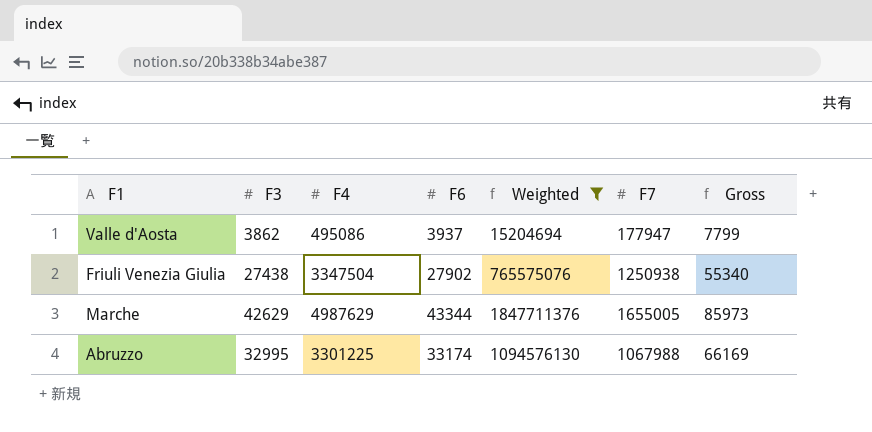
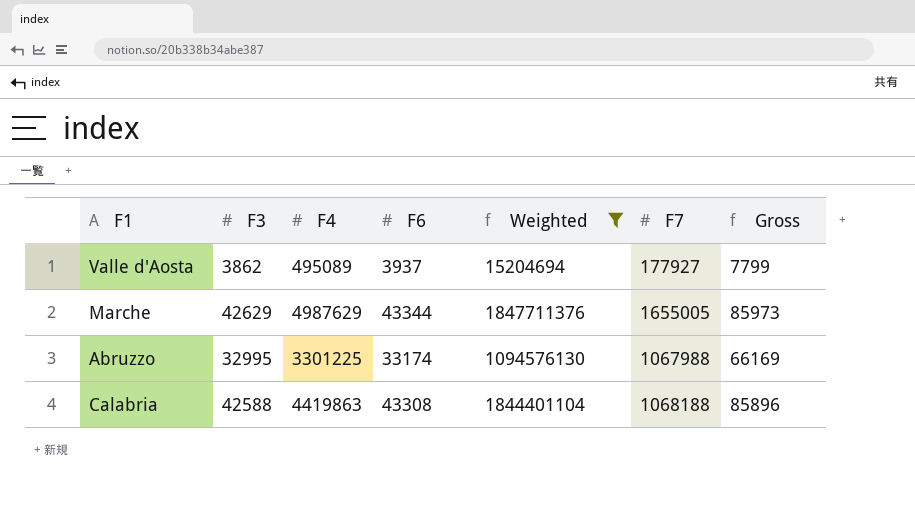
row Friuli Venezia Giulia: 27438 | 3347504 | 27902 | 765575076 | 1250938 | 55340 -> none
Valle d'Aosta | F4: 495086 -> 495089
Valle d'Aosta | F7: 177947 -> 177927
row Calabria: none -> 42588 | 4419863 | 43308 | 1844401104 | 1068188 | 85896

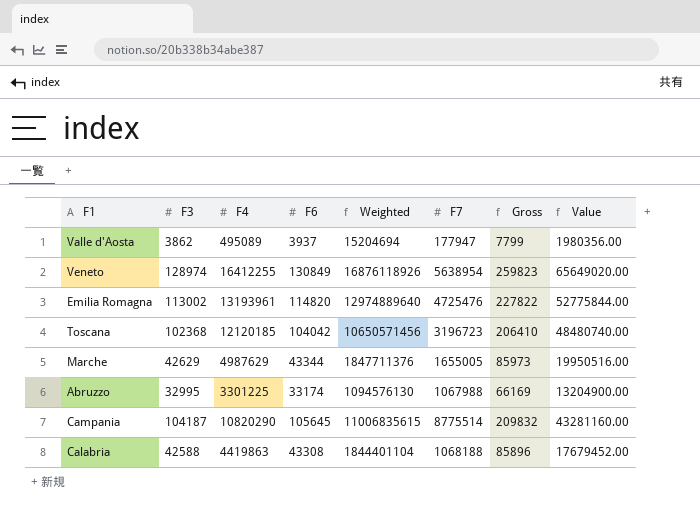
filter: Weighted <= 1847711376 -> none
column Value | formula: none -> [F4] * 4
Valle d'Aosta | F7: 177927 -> 177947

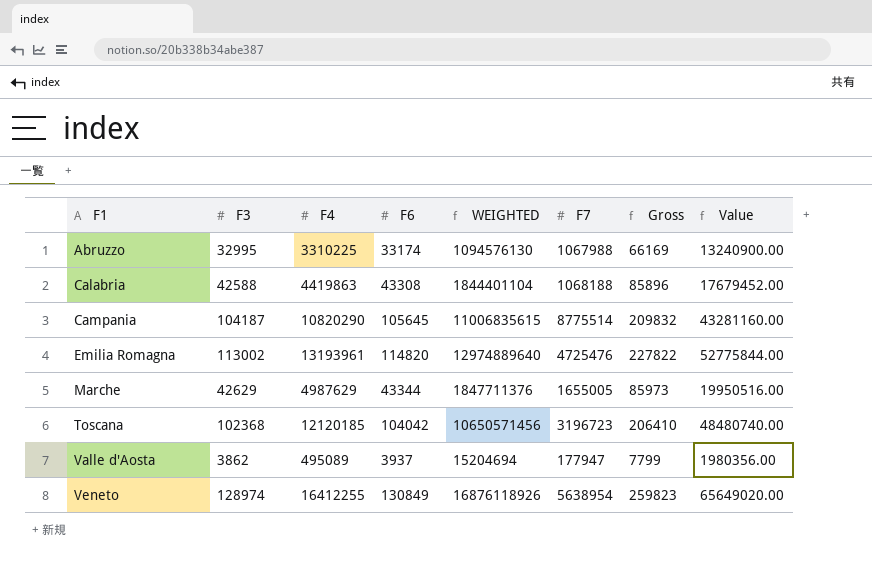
row order: none -> F1 ascending
column name: Weighted -> WEIGHTED
Abruzzo | F4: 3301225 -> 3310225
Abruzzo | Value: 13204900.00 -> 13240900.00

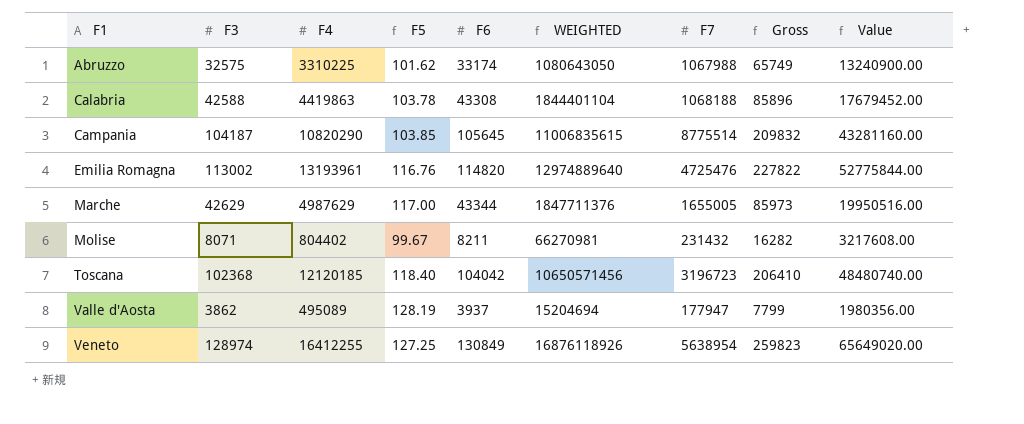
column F5 | formula: none -> [F4] / [F3]
Abruzzo | F3: 32995 -> 32575
Abruzzo | WEIGHTED: 1094576130 -> 1080643050
Abruzzo | Gross: 66169 -> 65749
row Molise: none -> 8071 | 804402 | 99.67 | 8211 | 66270981 | 231432 | 16282 | 3217608.00

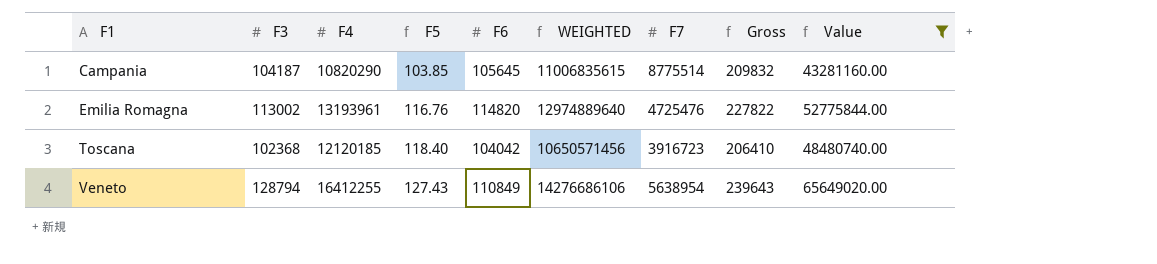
filter: none -> Value >= 43281160.00
Toscana | F7: 3196723 -> 3916723
Veneto | F3: 128974 -> 128794
Veneto | F5: 127.25 -> 127.43
Veneto | F6: 130849 -> 110849
Veneto | WEIGHTED: 16876118926 -> 14276686106
Veneto | Gross: 259823 -> 239643

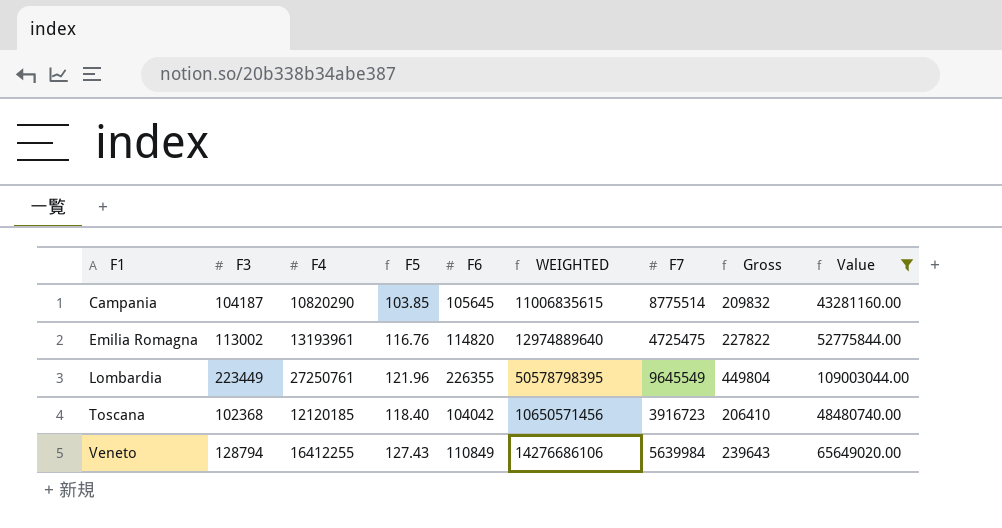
Emilia Romagna | F7: 4725476 -> 4725475
row Lombardia: none -> 223449 | 27250761 | 121.96 | 226355 | 50578798395 | 9645549 | 449804 | 109003044.00
Veneto | F7: 5638954 -> 5639984

